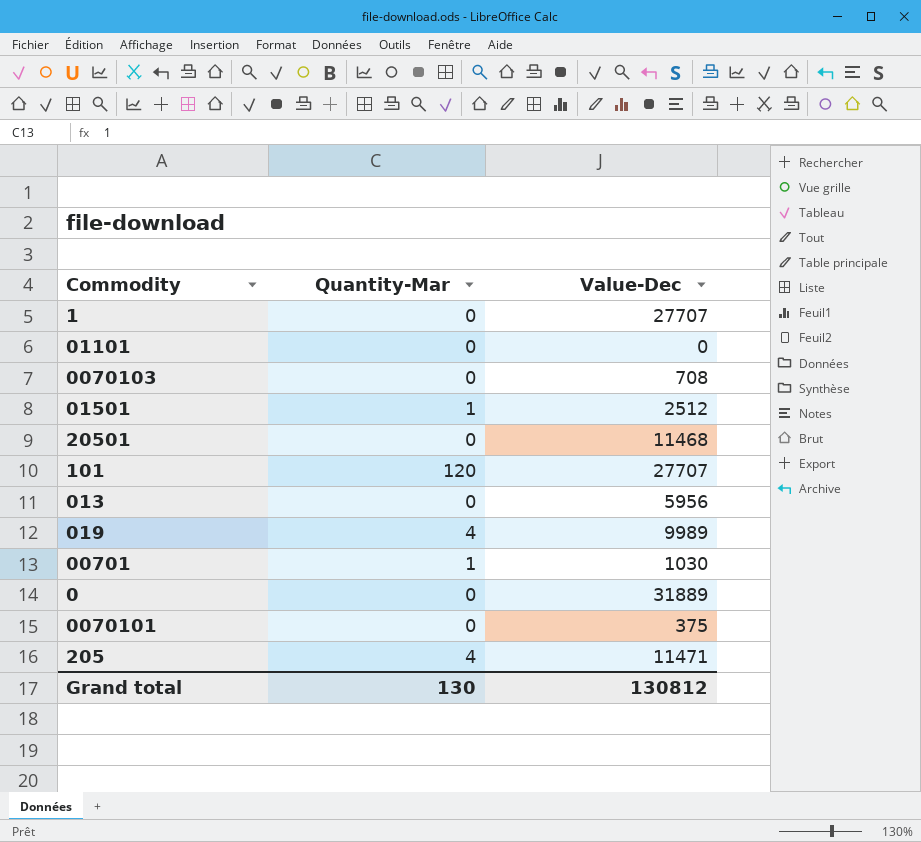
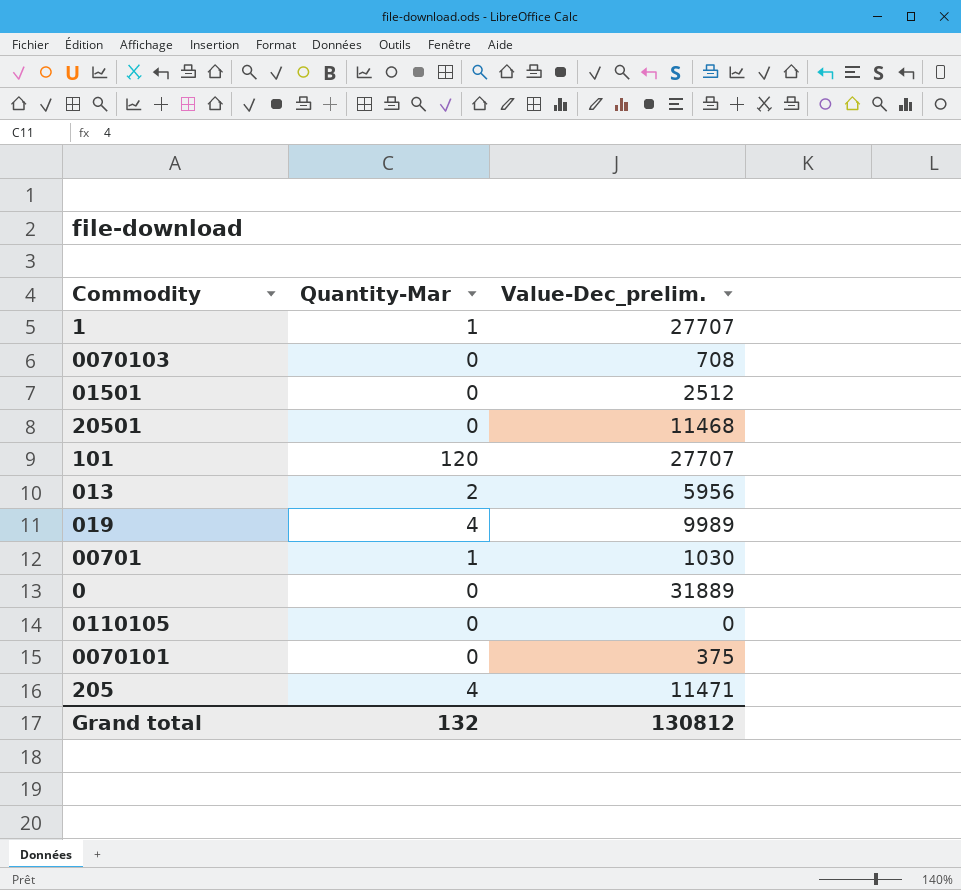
column name: Value-Dec -> Value-Dec_prelim.
row 01101: 0 | 0 -> none
1 | Quantity-Mar: 0 -> 1
01501 | Quantity-Mar: 1 -> 0
013 | Quantity-Mar: 0 -> 2
row 0110105: none -> 0 | 0
Grand total | Quantity-Mar: 130 -> 132

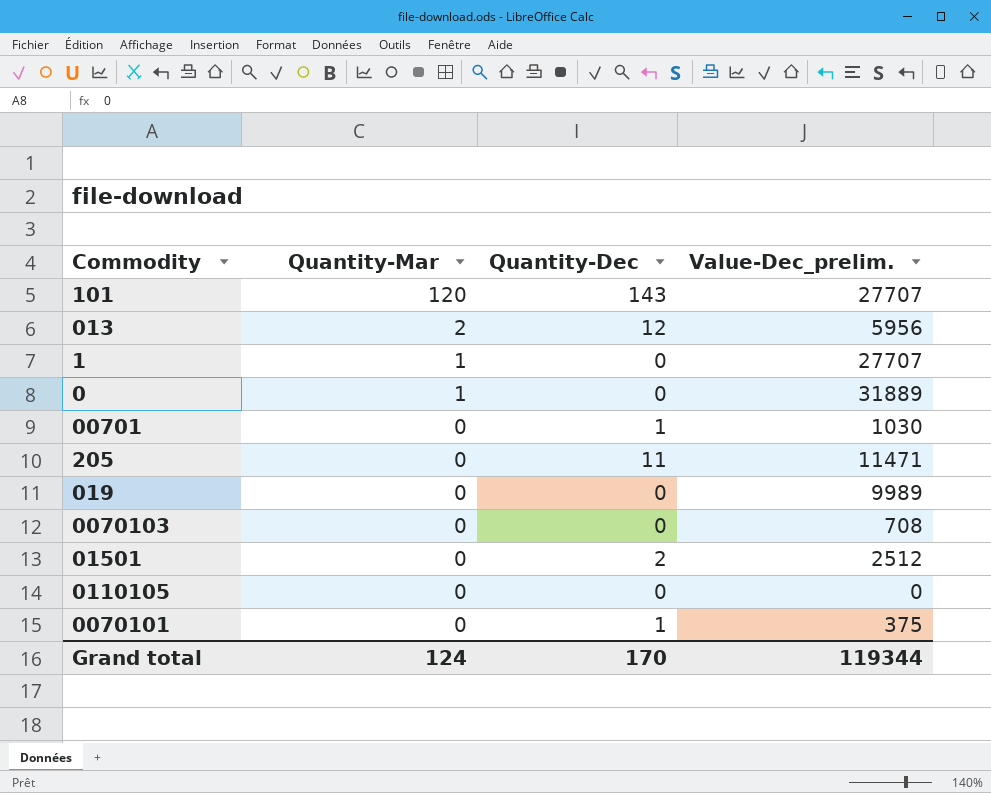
row order: none -> Quantity-Mar descending
column Quantity-Dec | position: none -> 3
row 20501: 0 | 11468 -> none
0 | Quantity-Mar: 0 -> 1
00701 | Quantity-Mar: 1 -> 0
205 | Quantity-Mar: 4 -> 0
019 | Quantity-Mar: 4 -> 0
Grand total | Quantity-Mar: 132 -> 124
Grand total | Value-Dec_prelim.: 130812 -> 119344

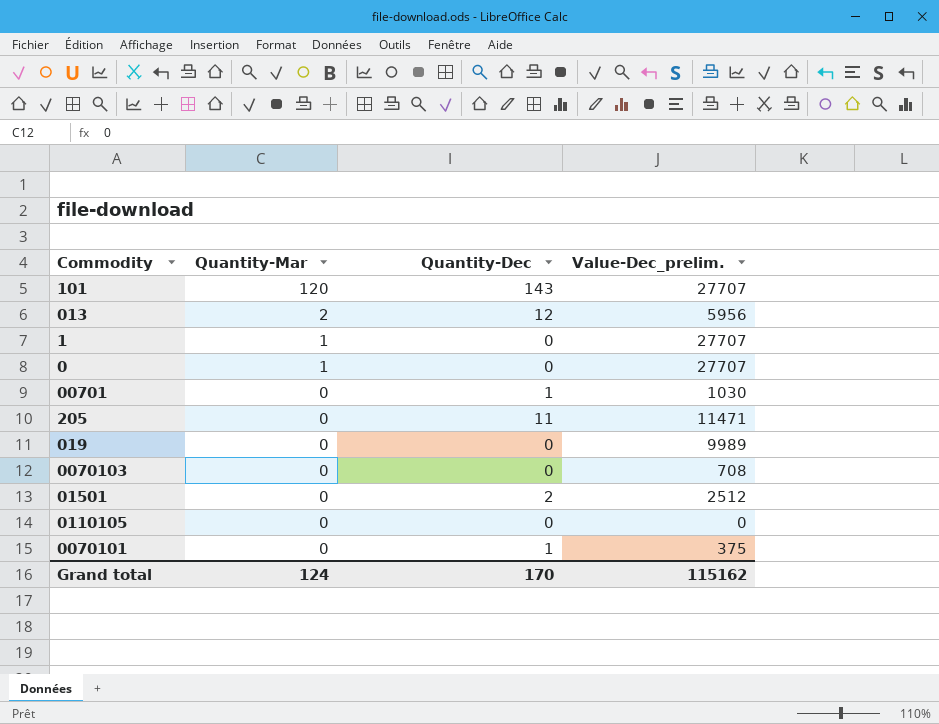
0 | Value-Dec_prelim.: 31889 -> 27707
Grand total | Value-Dec_prelim.: 119344 -> 115162

